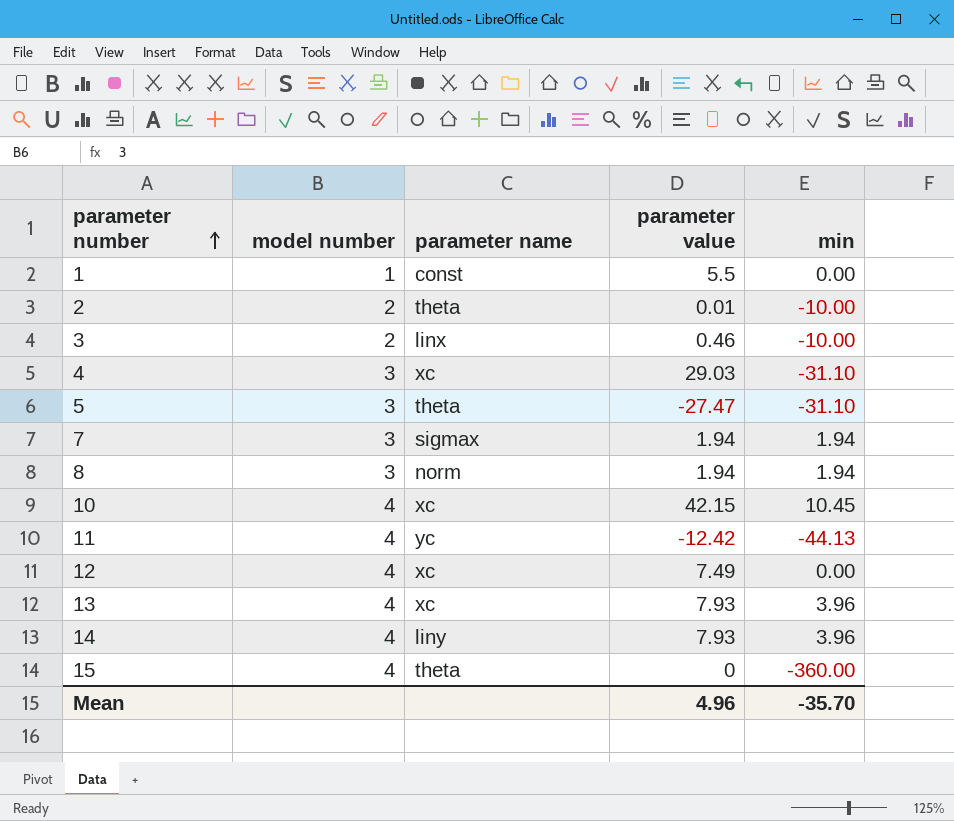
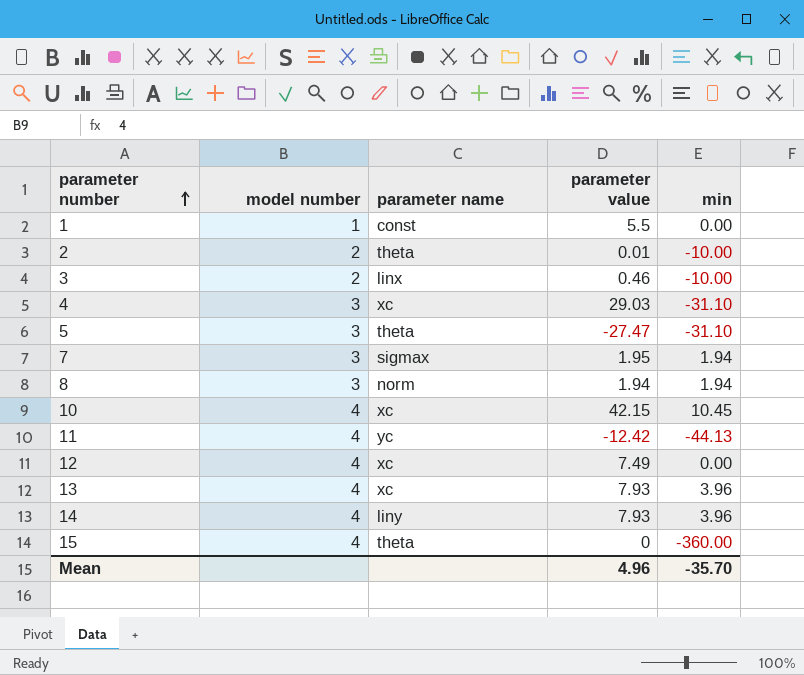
7 | parameter value: 1.94 -> 1.95

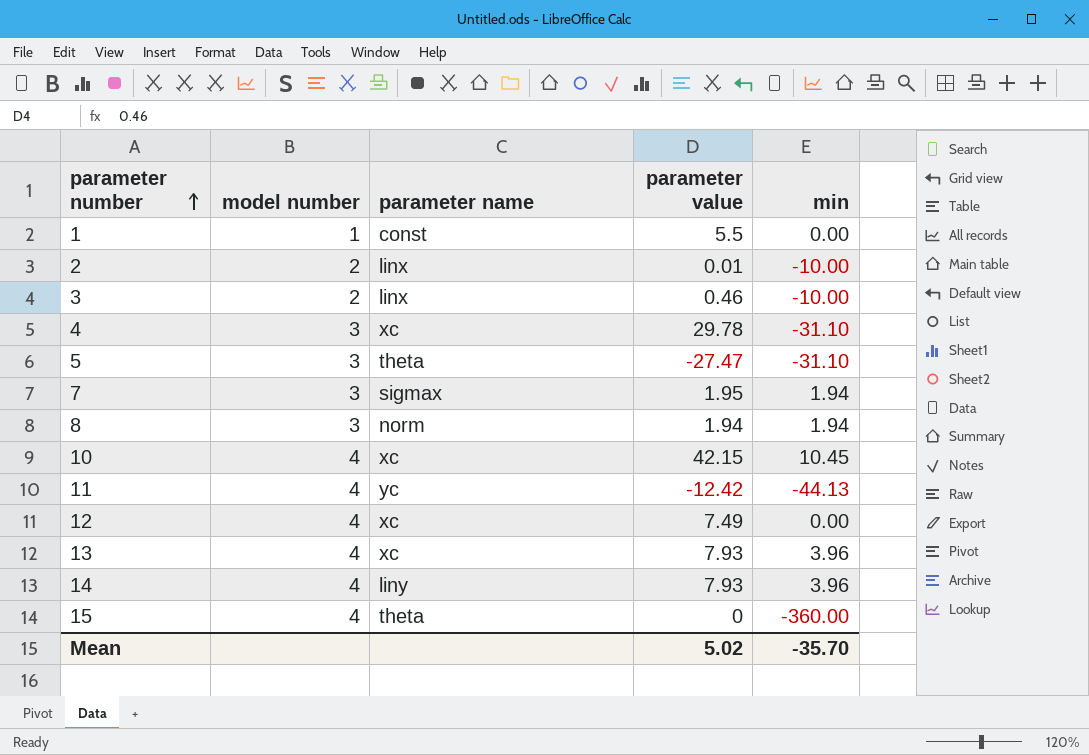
2 | parameter name: theta -> linx
4 | parameter value: 29.03 -> 29.78
Mean | parameter value: 4.96 -> 5.02

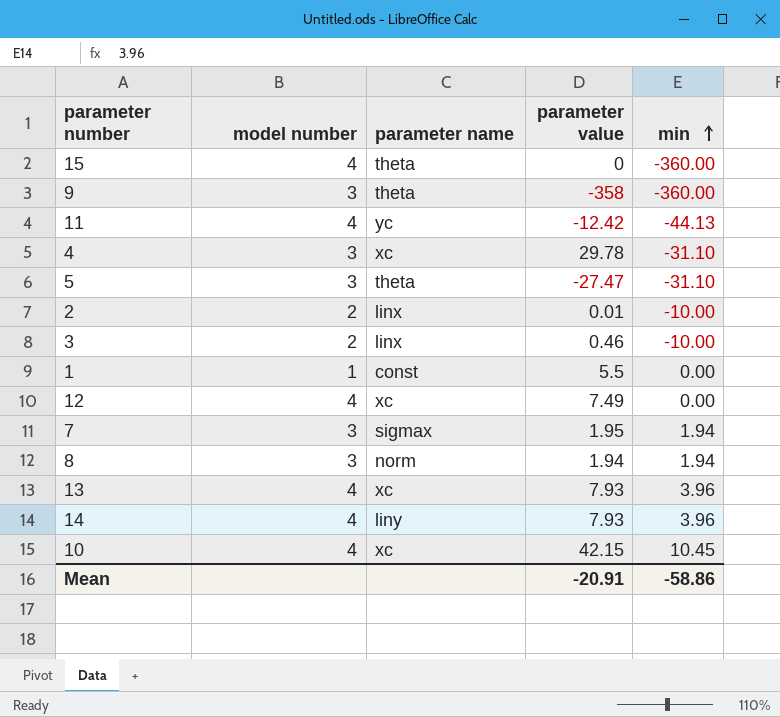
row order: parameter number ascending -> min ascending
row 9: none -> 3 | theta | -358 | -360.00
Mean | parameter value: 5.02 -> -20.91
Mean | min: -35.70 -> -58.86

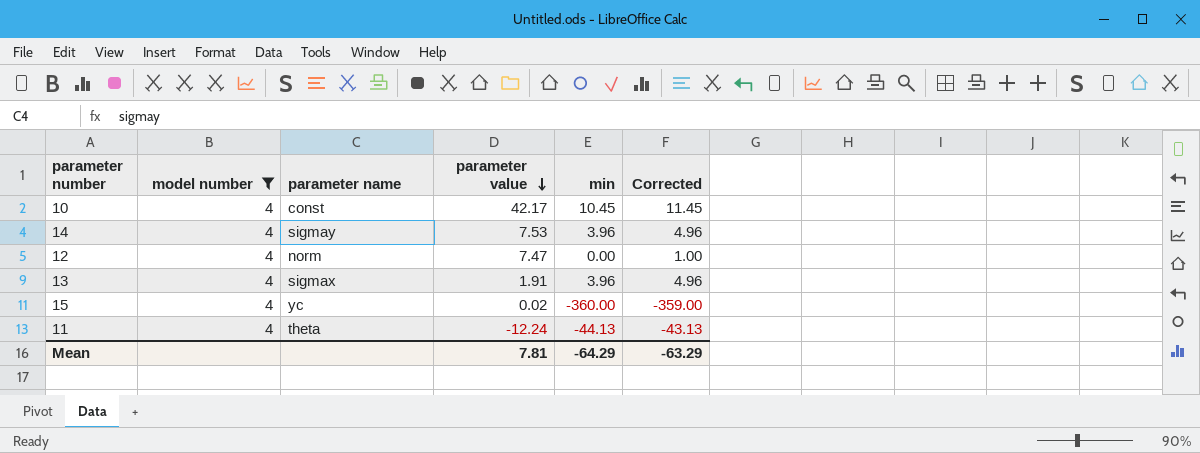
filter: none -> model number = 4
row order: min ascending -> parameter value descending
column Corrected | formula: none -> [min] + 1
10 | parameter name: xc -> const
10 | parameter value: 42.15 -> 42.17
14 | parameter name: liny -> sigmay
14 | parameter value: 7.93 -> 7.53
12 | parameter name: xc -> norm
12 | parameter value: 7.49 -> 7.47
13 | parameter name: xc -> sigmax
13 | parameter value: 7.93 -> 1.91
15 | parameter name: theta -> yc
15 | parameter value: 0 -> 0.02
11 | parameter name: yc -> theta
11 | parameter value: -12.42 -> -12.24
Mean | parameter value: -20.91 -> 7.81
Mean | min: -58.86 -> -64.29

